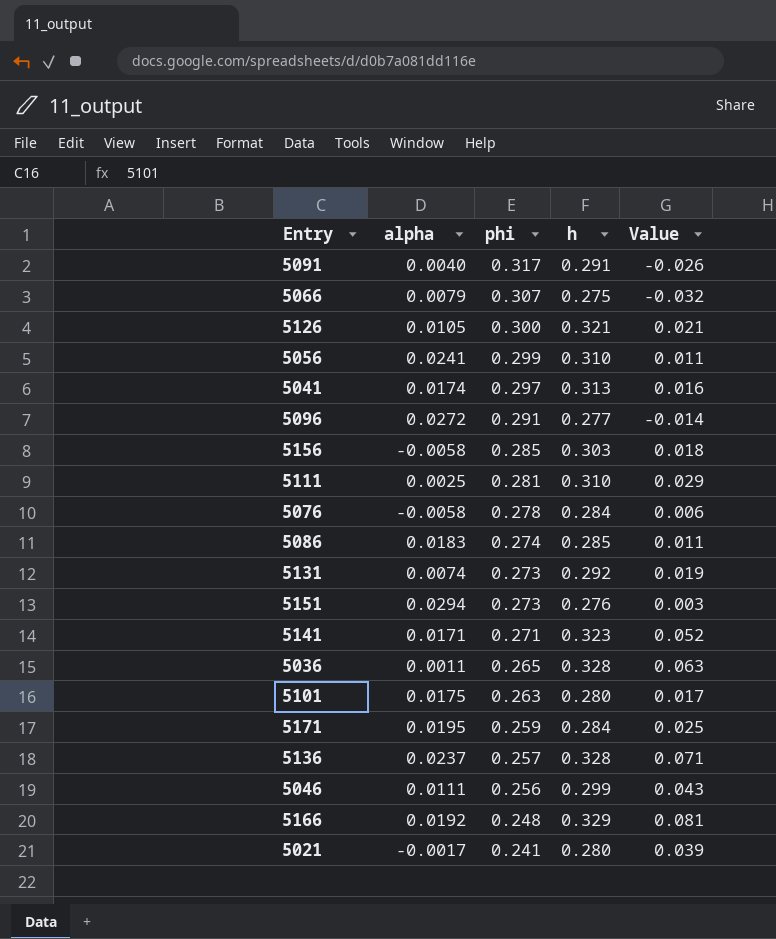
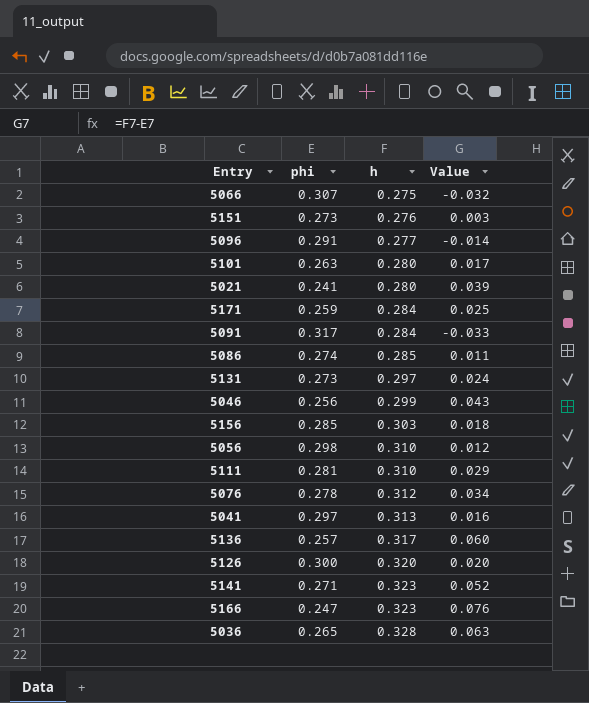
row order: phi descending -> h ascending
column alpha | position: 2 -> none
5091 | h: 0.291 -> 0.284
5091 | Value: -0.026 -> -0.033
5131 | h: 0.292 -> 0.297
5131 | Value: 0.019 -> 0.024
5056 | phi: 0.299 -> 0.298
5056 | Value: 0.011 -> 0.012
5076 | h: 0.284 -> 0.312
5076 | Value: 0.006 -> 0.034
5136 | h: 0.328 -> 0.317
5136 | Value: 0.071 -> 0.060
5126 | h: 0.321 -> 0.320
5126 | Value: 0.021 -> 0.020
5166 | phi: 0.248 -> 0.247
5166 | h: 0.329 -> 0.323
5166 | Value: 0.081 -> 0.076

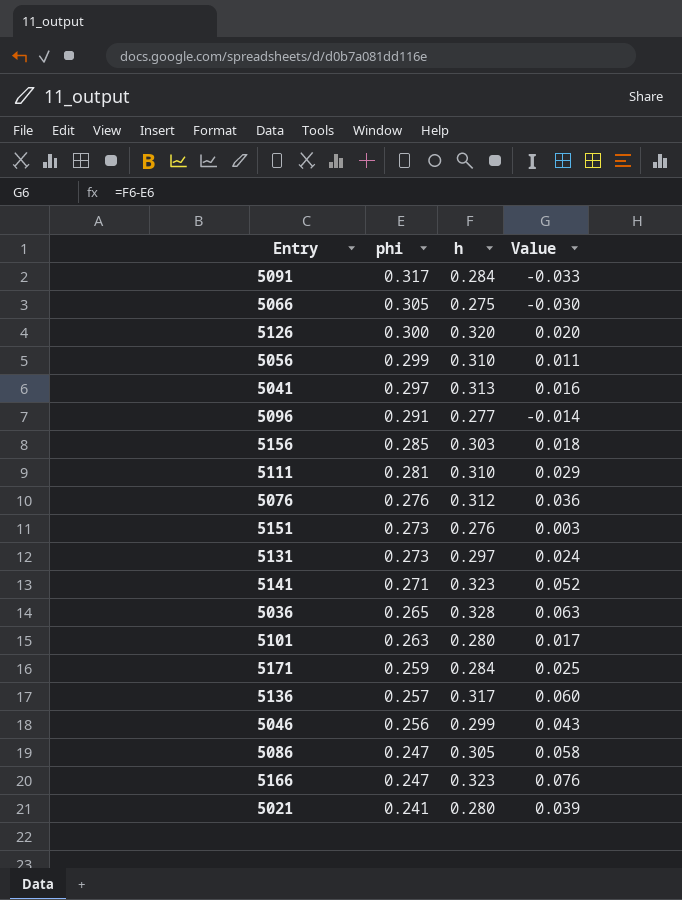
row order: h ascending -> phi descending
5066 | phi: 0.307 -> 0.305
5066 | Value: -0.032 -> -0.030
5056 | phi: 0.298 -> 0.299
5056 | Value: 0.012 -> 0.011
5076 | phi: 0.278 -> 0.276
5076 | Value: 0.034 -> 0.036
5086 | phi: 0.274 -> 0.247
5086 | h: 0.285 -> 0.305
5086 | Value: 0.011 -> 0.058

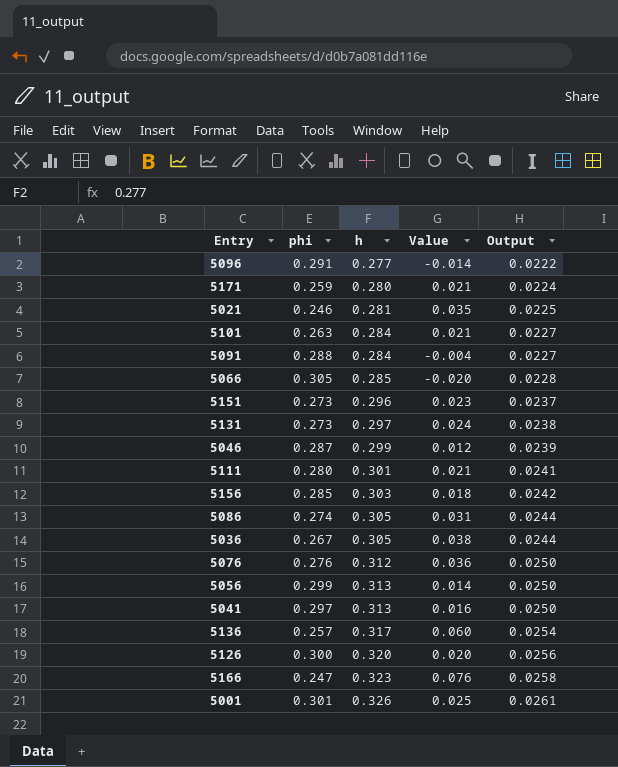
row order: phi descending -> h ascending
column Output | formula: none -> [h] * 0.08
row 5141: 0.271 | 0.323 | 0.052 -> none
5171 | h: 0.284 -> 0.280
5171 | Value: 0.025 -> 0.021
5021 | phi: 0.241 -> 0.246
5021 | h: 0.280 -> 0.281
5021 | Value: 0.039 -> 0.035
5101 | h: 0.280 -> 0.284
5101 | Value: 0.017 -> 0.021
5091 | phi: 0.317 -> 0.288
5091 | Value: -0.033 -> -0.004
5066 | h: 0.275 -> 0.285
5066 | Value: -0.030 -> -0.020
5151 | h: 0.276 -> 0.296
5151 | Value: 0.003 -> 0.023
5046 | phi: 0.256 -> 0.287
5046 | Value: 0.043 -> 0.012
5111 | phi: 0.281 -> 0.280
5111 | h: 0.310 -> 0.301
5111 | Value: 0.029 -> 0.021
5086 | phi: 0.247 -> 0.274
5086 | Value: 0.058 -> 0.031
5036 | phi: 0.265 -> 0.267
5036 | h: 0.328 -> 0.305
5036 | Value: 0.063 -> 0.038
5056 | h: 0.310 -> 0.313
5056 | Value: 0.011 -> 0.014
row 5001: none -> 0.301 | 0.326 | 0.025 | 0.0261

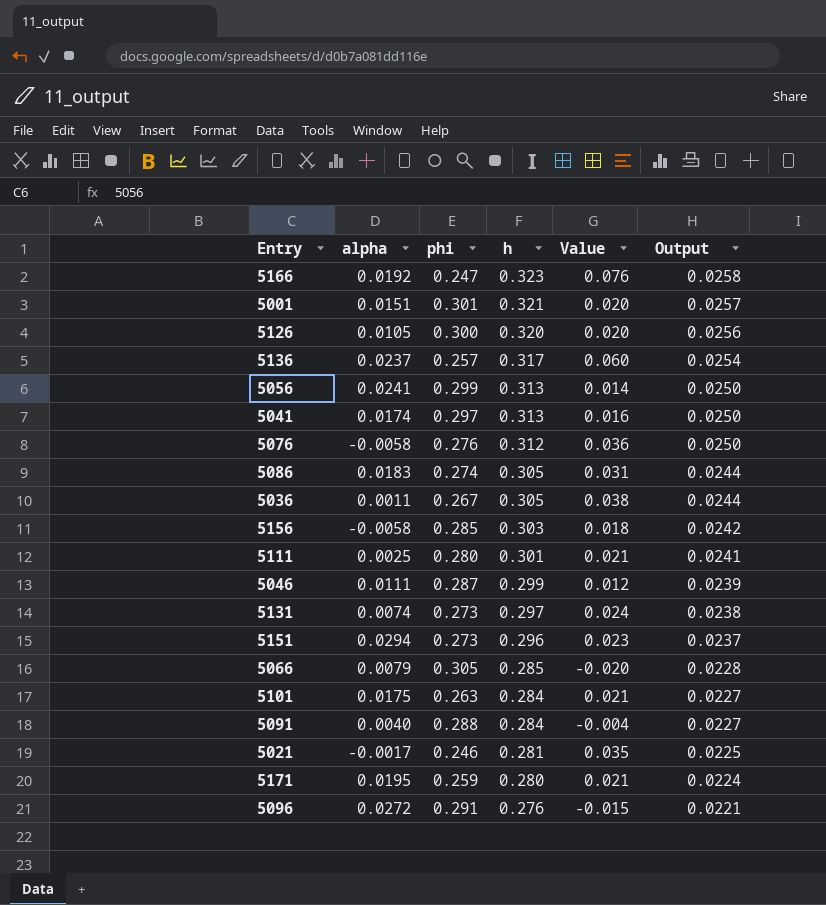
row order: h ascending -> h descending
column alpha | position: none -> 2
5001 | h: 0.326 -> 0.321
5001 | Value: 0.025 -> 0.020
5001 | Output: 0.0261 -> 0.0257
5096 | h: 0.277 -> 0.276
5096 | Value: -0.014 -> -0.015
5096 | Output: 0.0222 -> 0.0221

